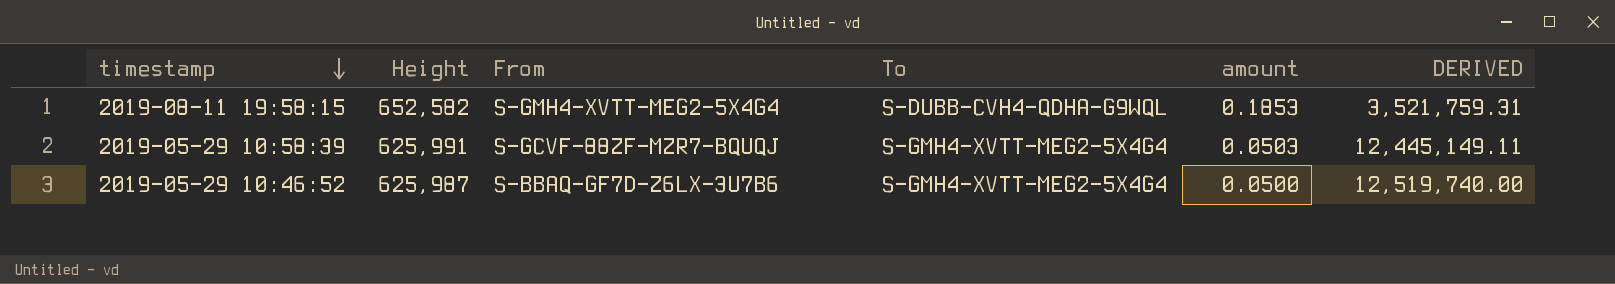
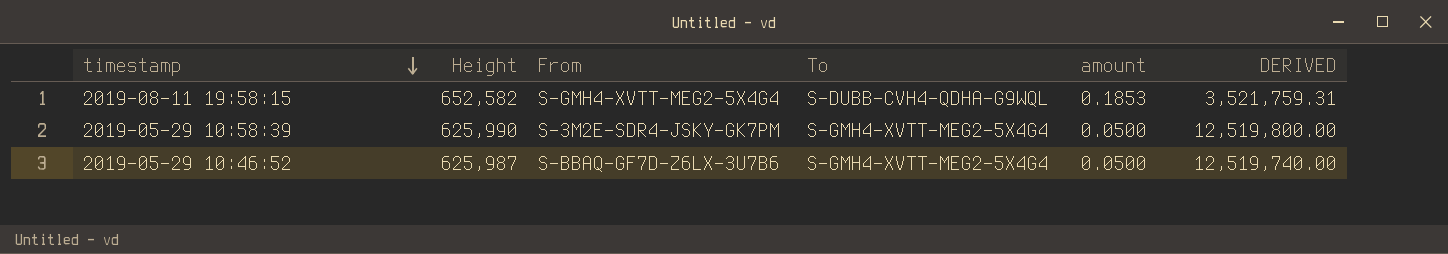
2019-05-29 10:58:39 | Height: 625,991 -> 625,990
2019-05-29 10:58:39 | From: S-GCVF-88ZF-MZR7-BQUQJ -> S-3M2E-SDR4-JSKY-GK7PM
2019-05-29 10:58:39 | amount: 0.0503 -> 0.0500
2019-05-29 10:58:39 | DERIVED: 12,445,149.11 -> 12,519,800.00

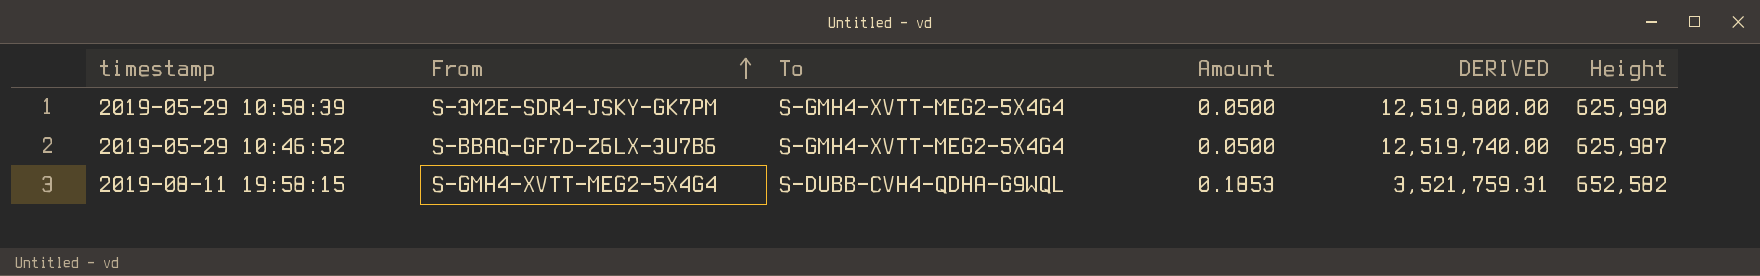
row order: timestamp descending -> From ascending
column name: amount -> Amount
column Height | position: 2 -> 6

